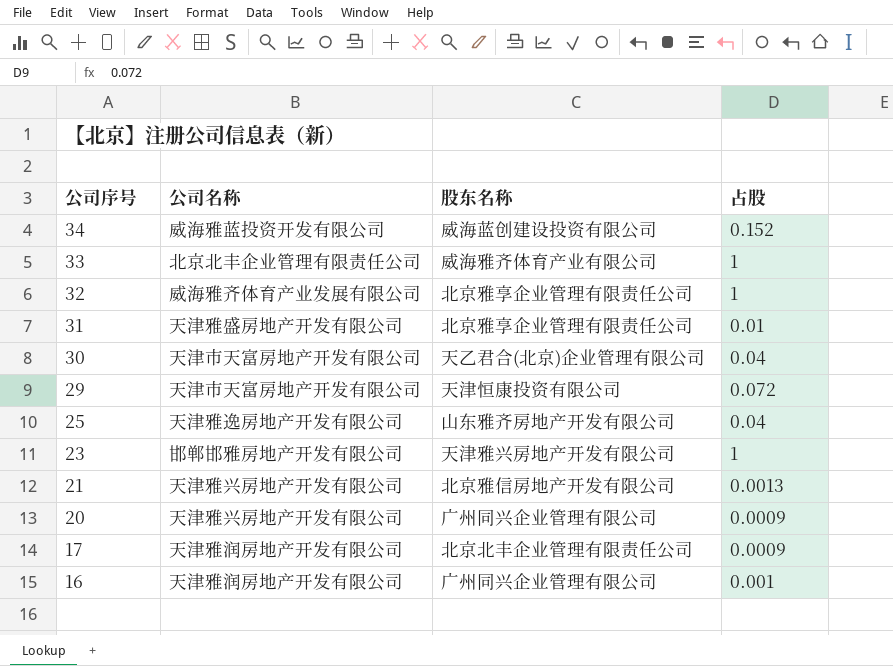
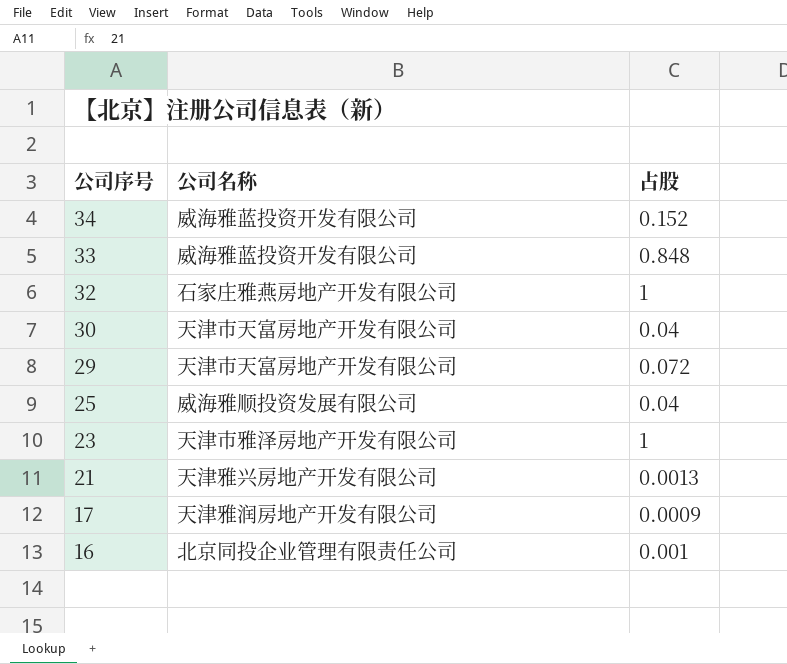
column 股东名称 | position: 3 -> none
row 31: 天津雅盛房地产开发有限公司 | 北京雅享企业管理有限责任公司 | 0.01 -> none
row 20: 天津雅兴房地产开发有限公司 | 广州同兴企业管理有限公司 | 0.0009 -> none
33 | 公司名称: 北京北丰企业管理有限责任公司 -> 威海雅蓝投资开发有限公司
33 | 占股: 1 -> 0.848
32 | 公司名称: 威海雅齐体育产业发展有限公司 -> 石家庄雅燕房地产开发有限公司
25 | 公司名称: 天津雅逸房地产开发有限公司 -> 威海雅顺投资发展有限公司
23 | 公司名称: 邯郸邯雅房地产开发有限公司 -> 天津市雅泽房地产开发有限公司
16 | 公司名称: 天津雅润房地产开发有限公司 -> 北京同投企业管理有限责任公司

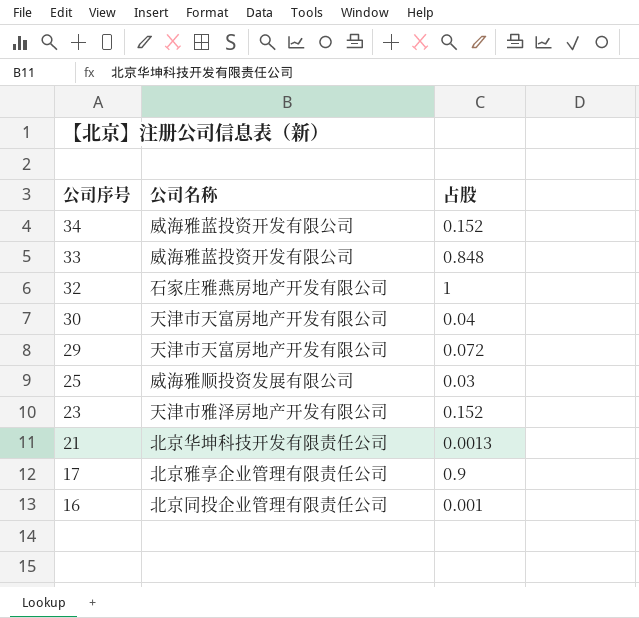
25 | 占股: 0.04 -> 0.03
23 | 占股: 1 -> 0.152
21 | 公司名称: 天津雅兴房地产开发有限公司 -> 北京华坤科技开发有限责任公司
17 | 公司名称: 天津雅润房地产开发有限公司 -> 北京雅享企业管理有限责任公司
17 | 占股: 0.0009 -> 0.9

